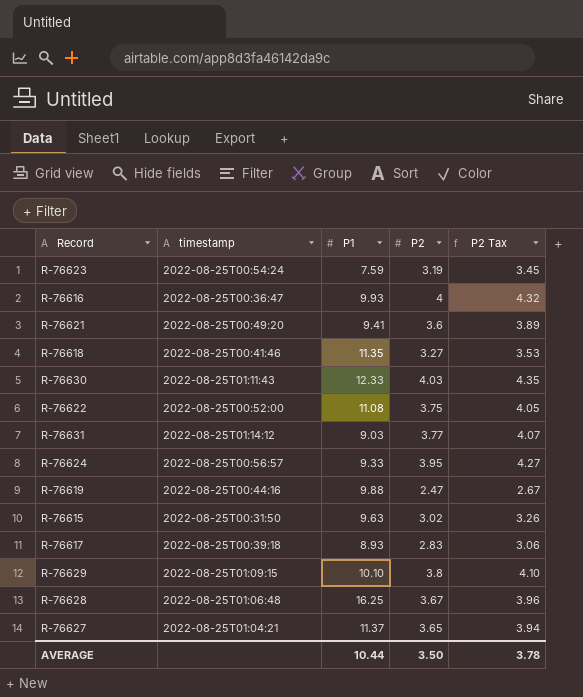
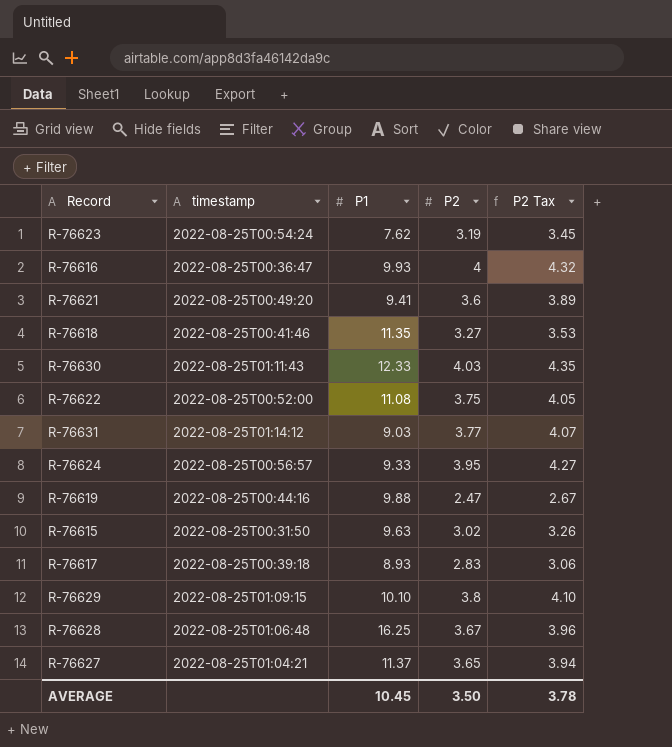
R-76623 | P1: 7.59 -> 7.62
AVERAGE | P1: 10.44 -> 10.45

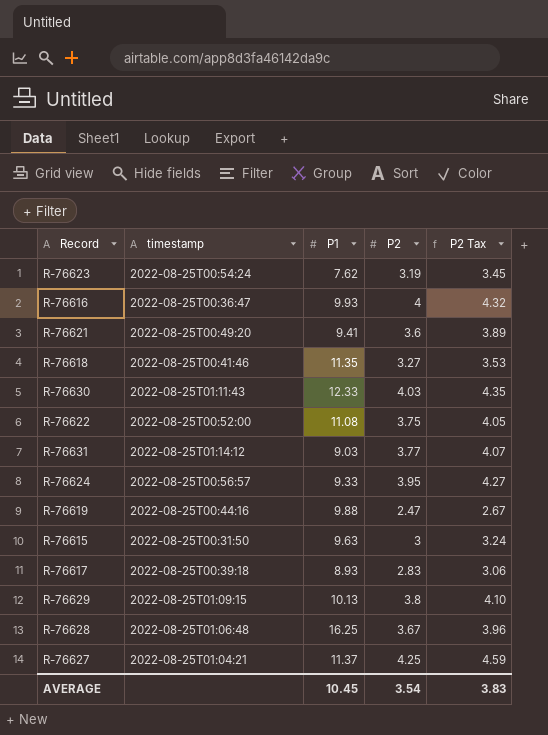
R-76615 | P2: 3.02 -> 3
R-76615 | P2 Tax: 3.26 -> 3.24
R-76629 | P1: 10.10 -> 10.13
R-76627 | P2: 3.65 -> 4.25
R-76627 | P2 Tax: 3.94 -> 4.59
AVERAGE | P2: 3.50 -> 3.54
AVERAGE | P2 Tax: 3.78 -> 3.83

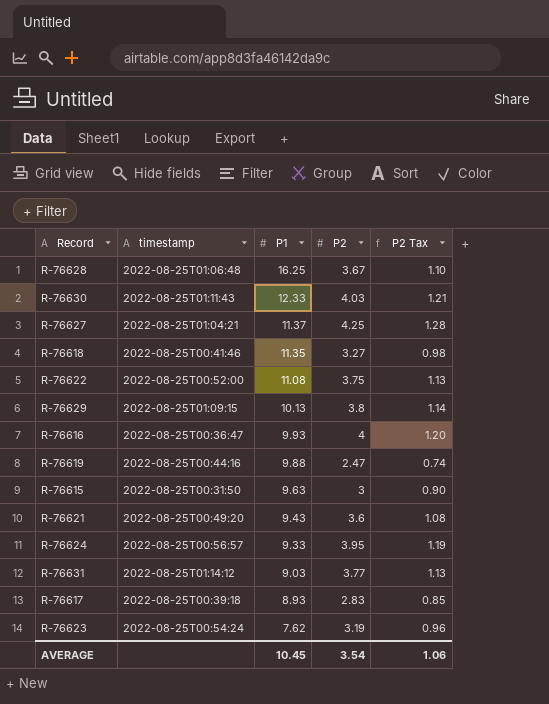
row order: none -> P1 descending
column P2 Tax | formula: [P2] * 1.08 -> [P2] * 0.3
R-76621 | P1: 9.41 -> 9.43
AVERAGE | P2 Tax: 3.83 -> 1.06

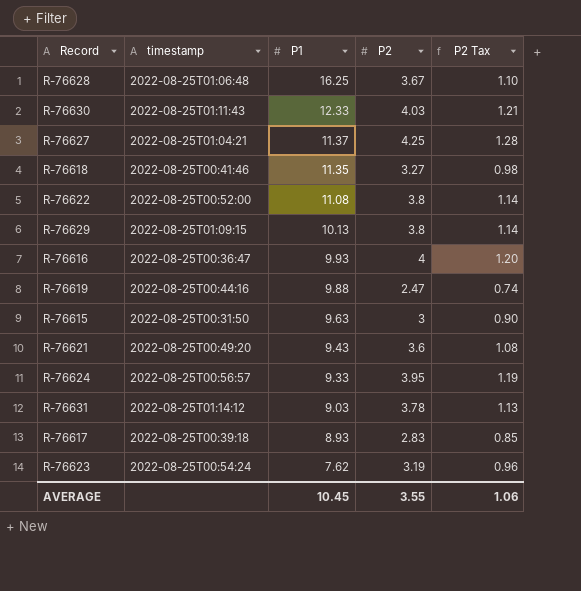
R-76622 | P2: 3.75 -> 3.8
R-76622 | P2 Tax: 1.13 -> 1.14
R-76631 | P2: 3.77 -> 3.78
AVERAGE | P2: 3.54 -> 3.55

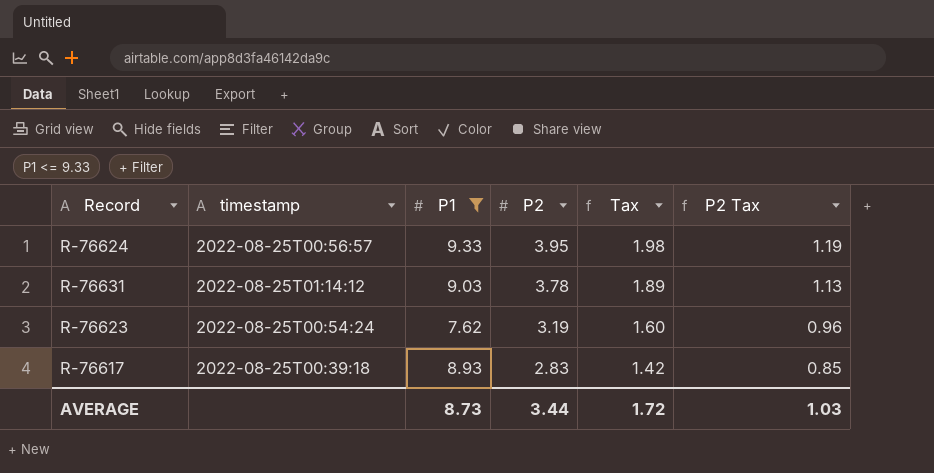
filter: none -> P1 <= 9.33
row order: P1 descending -> P2 descending
column Tax | formula: none -> [P2] * 0.5
AVERAGE | P1: 10.45 -> 8.73
AVERAGE | P2: 3.55 -> 3.44
AVERAGE | P2 Tax: 1.06 -> 1.03

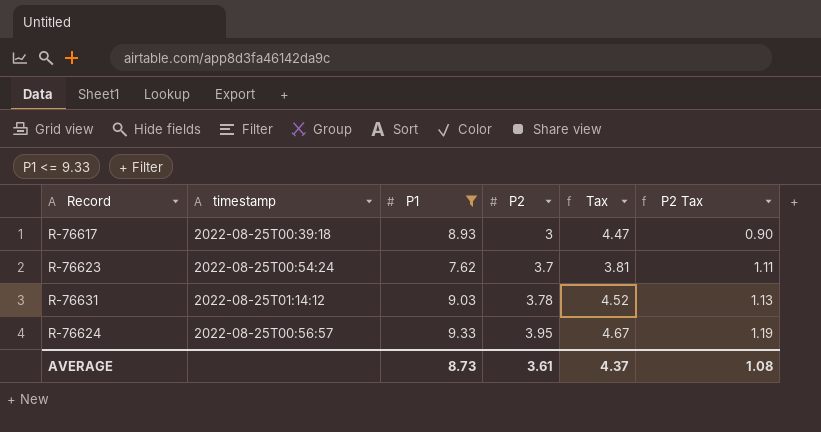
row order: P2 descending -> P2 ascending
column Tax | formula: [P2] * 0.5 -> [P1] * 0.5
R-76617 | P2: 2.83 -> 3
R-76617 | P2 Tax: 0.85 -> 0.90
R-76623 | P2: 3.19 -> 3.7
R-76623 | P2 Tax: 0.96 -> 1.11
AVERAGE | P2: 3.44 -> 3.61
AVERAGE | Tax: 1.72 -> 4.37
AVERAGE | P2 Tax: 1.03 -> 1.08

